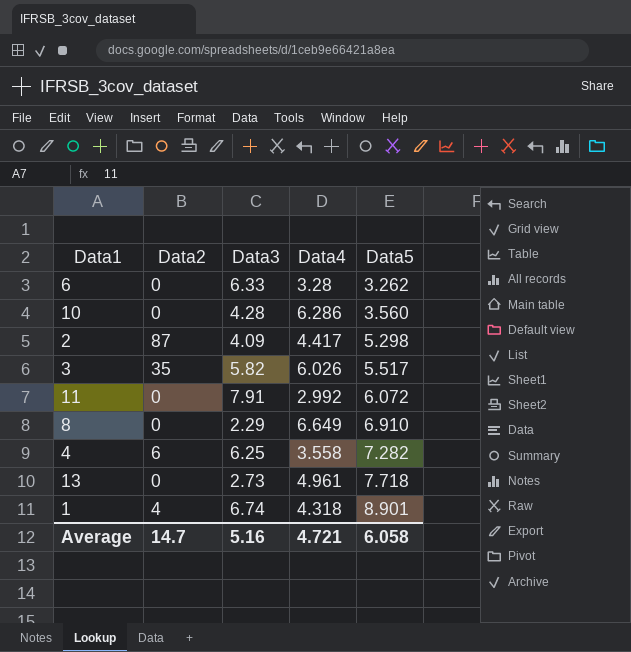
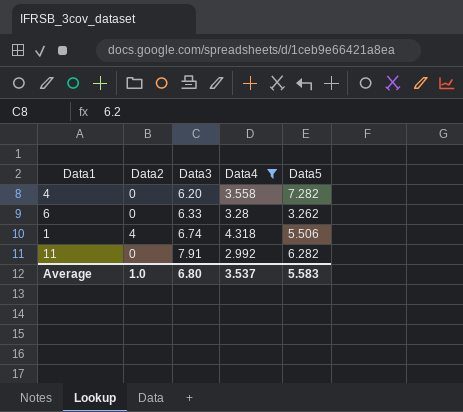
filter: none -> Data4 <= 4.318
row order: Data5 ascending -> Data3 ascending
4 | Data2: 6 -> 0
4 | Data3: 6.25 -> 6.20
1 | Data5: 8.901 -> 5.506
11 | Data5: 6.072 -> 6.282
Average | Data2: 14.7 -> 1.0
Average | Data3: 5.16 -> 6.80
Average | Data4: 4.721 -> 3.537
Average | Data5: 6.058 -> 5.583

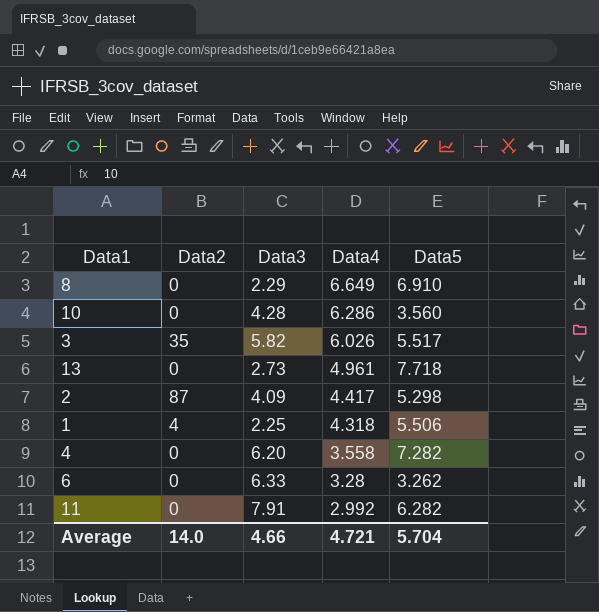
filter: Data4 <= 4.318 -> none
row order: Data3 ascending -> Data4 descending
1 | Data3: 6.74 -> 2.25
Average | Data2: 1.0 -> 14.0
Average | Data3: 6.80 -> 4.66
Average | Data4: 3.537 -> 4.721
Average | Data5: 5.583 -> 5.704

